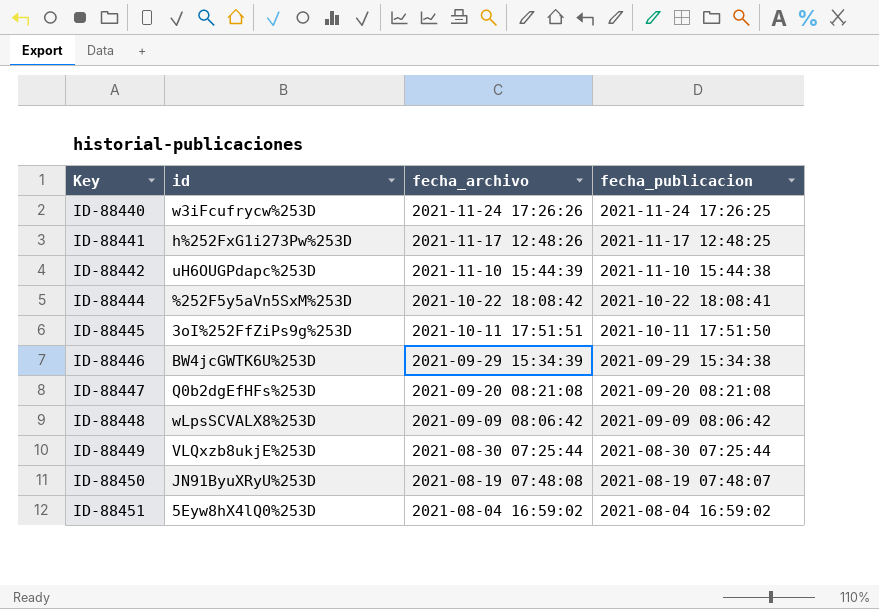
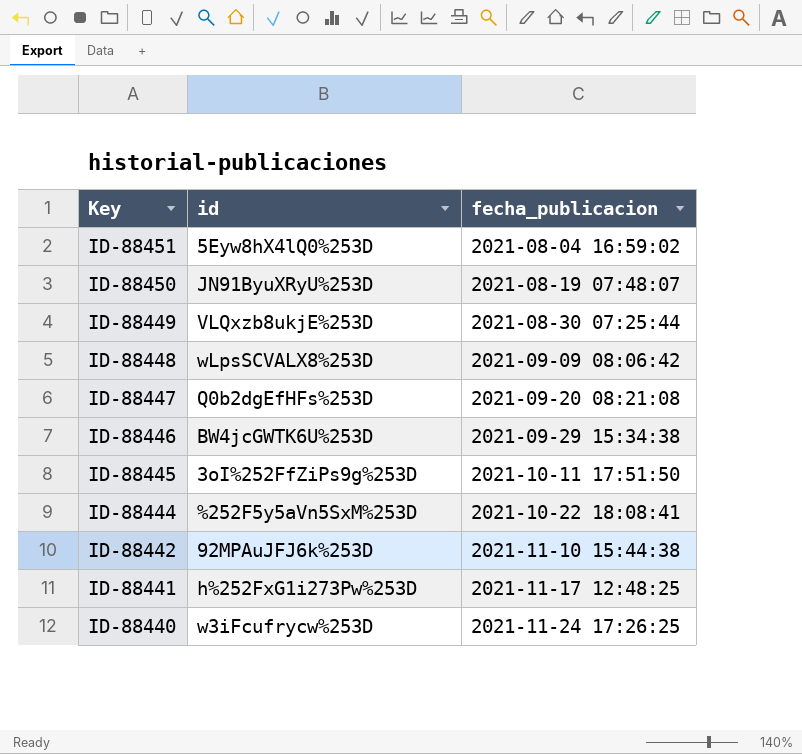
row order: Key ascending -> Key descending
column fecha_archivo | position: 3 -> none
ID-88442 | id: uH6OUGPdapc%253D -> 92MPAuJFJ6k%253D

